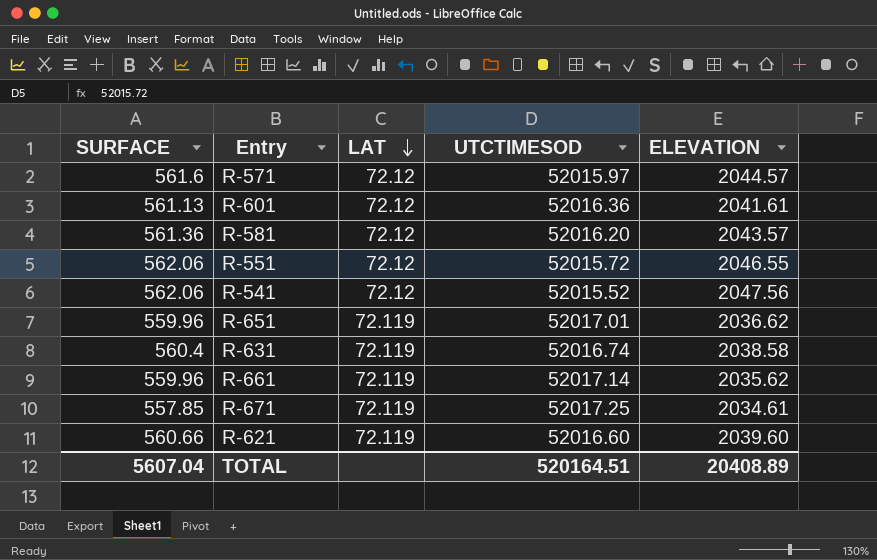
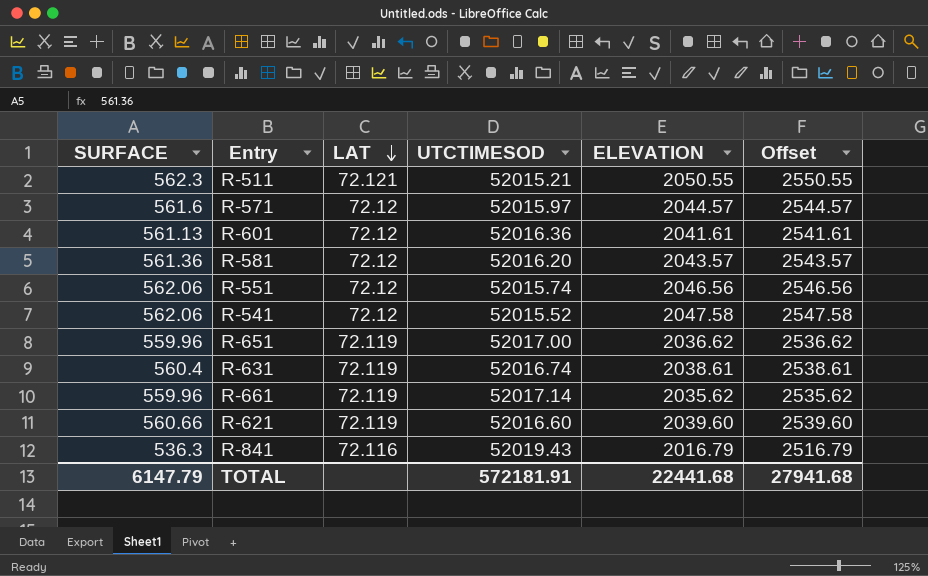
column Offset | formula: none -> [ELEVATION] + 500
row R-671: 557.85 | 72.119 | 52017.25 | 2034.61 -> none
row R-511: none -> 562.3 | 72.121 | 52015.21 | 2050.55 | 2550.55
R-551 | UTCTIMESOD: 52015.72 -> 52015.74
R-551 | ELEVATION: 2046.55 -> 2046.56
R-541 | ELEVATION: 2047.56 -> 2047.58
R-651 | UTCTIMESOD: 52017.01 -> 52017.00
R-631 | ELEVATION: 2038.58 -> 2038.61
row R-841: none -> 536.3 | 72.116 | 52019.43 | 2016.79 | 2516.79
TOTAL | SURFACE: 5607.04 -> 6147.79
TOTAL | UTCTIMESOD: 520164.51 -> 572181.91
TOTAL | ELEVATION: 20408.89 -> 22441.68

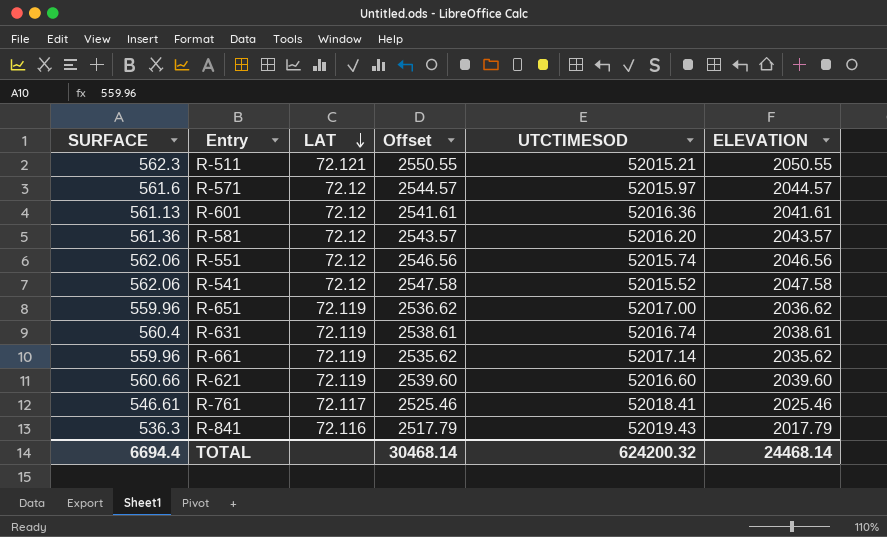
column Offset | position: 6 -> 4
row R-761: none -> 546.61 | 72.117 | 2525.46 | 52018.41 | 2025.46
R-841 | Offset: 2516.79 -> 2517.79
R-841 | ELEVATION: 2016.79 -> 2017.79
TOTAL | SURFACE: 6147.79 -> 6694.4
TOTAL | Offset: 27941.68 -> 30468.14
TOTAL | UTCTIMESOD: 572181.91 -> 624200.32
TOTAL | ELEVATION: 22441.68 -> 24468.14

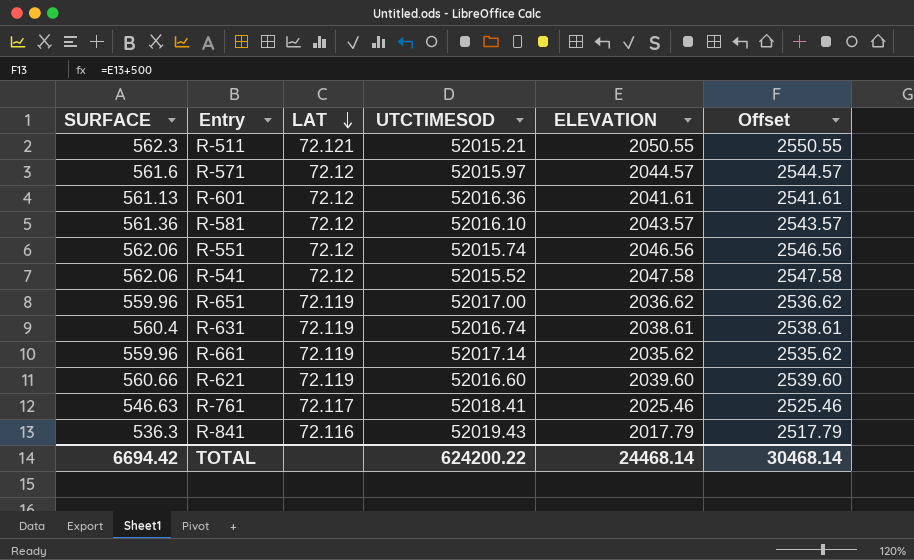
column Offset | position: 4 -> 6
R-581 | UTCTIMESOD: 52016.20 -> 52016.10
R-761 | SURFACE: 546.61 -> 546.63
TOTAL | SURFACE: 6694.4 -> 6694.42
TOTAL | UTCTIMESOD: 624200.32 -> 624200.22

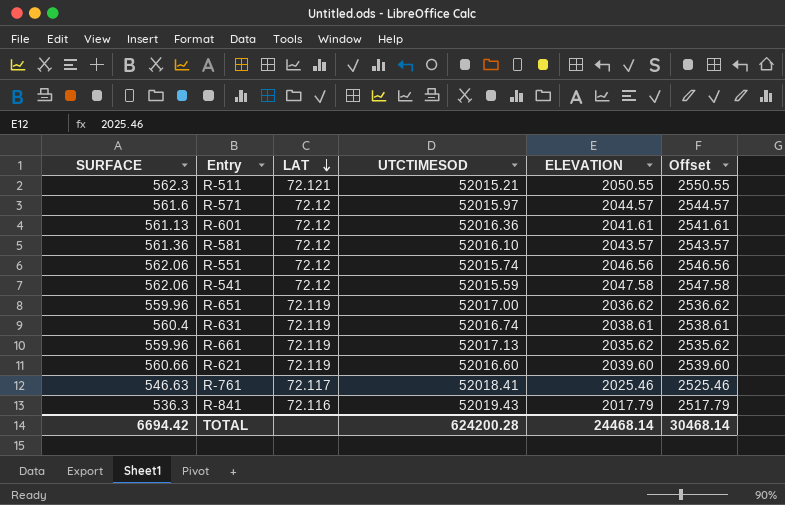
R-541 | UTCTIMESOD: 52015.52 -> 52015.59
R-661 | UTCTIMESOD: 52017.14 -> 52017.13
TOTAL | UTCTIMESOD: 624200.22 -> 624200.28

